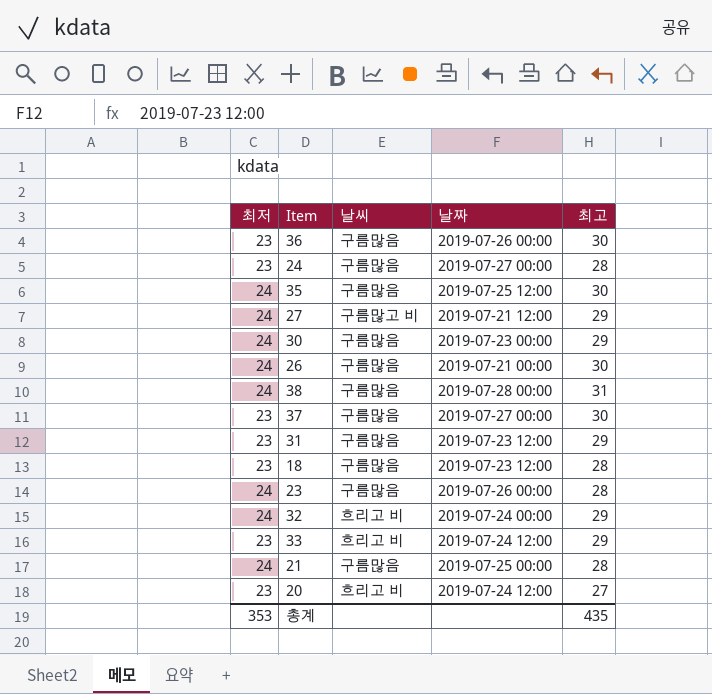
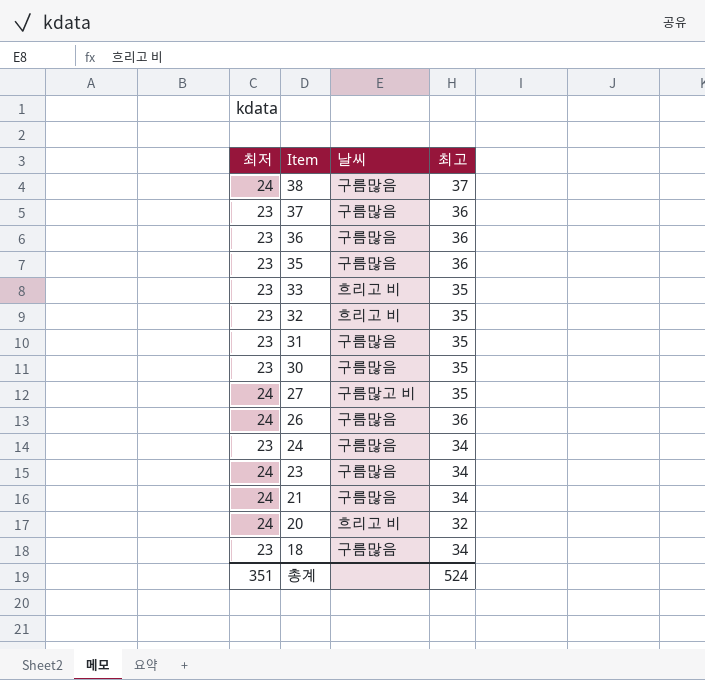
row order: none -> Item descending
column 날짜 | position: 4 -> none
38 | 최고: 31 -> 37
37 | 최고: 30 -> 36
36 | 최고: 30 -> 36
35 | 최저: 24 -> 23
35 | 최고: 30 -> 36
33 | 최고: 29 -> 35
32 | 최저: 24 -> 23
32 | 최고: 29 -> 35
31 | 최고: 29 -> 35
30 | 최저: 24 -> 23
30 | 최고: 29 -> 35
27 | 최고: 29 -> 35
26 | 최고: 30 -> 36
24 | 최고: 28 -> 34
23 | 최고: 28 -> 34
21 | 최고: 28 -> 34
20 | 최저: 23 -> 24
20 | 최고: 27 -> 32
18 | 최고: 28 -> 34
총계 | 최저: 353 -> 351
총계 | 최고: 435 -> 524

